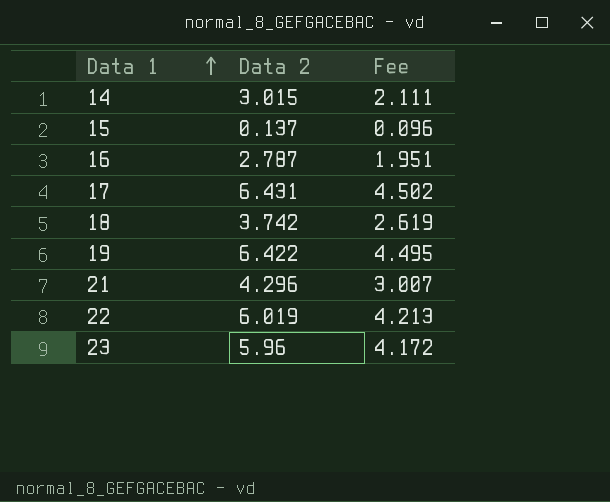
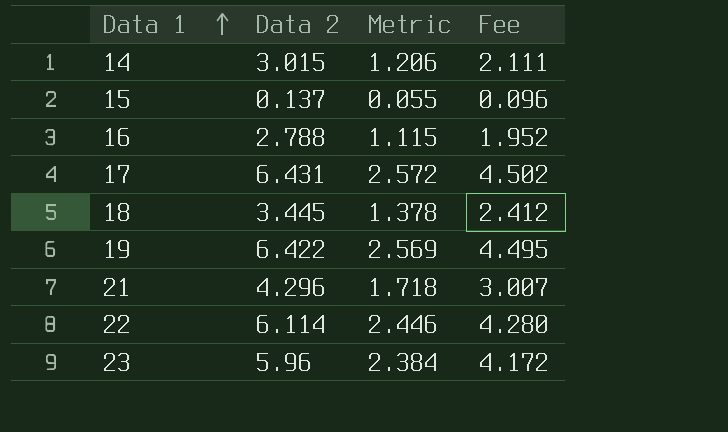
column Metric | formula: none -> [Data 2] * 0.4
16 | Data 2: 2.787 -> 2.788
16 | Fee: 1.951 -> 1.952
18 | Data 2: 3.742 -> 3.445
18 | Fee: 2.619 -> 2.412
22 | Data 2: 6.019 -> 6.114
22 | Fee: 4.213 -> 4.280

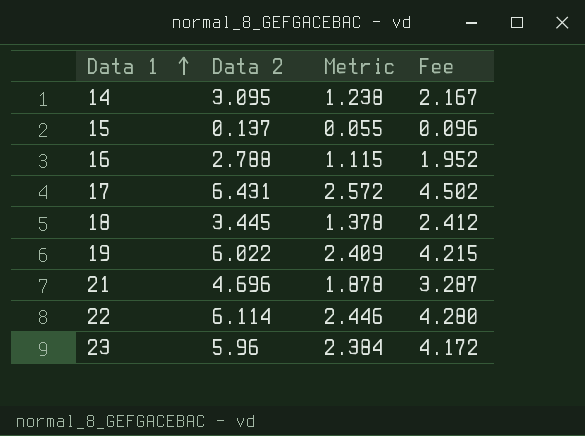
14 | Data 2: 3.015 -> 3.095
14 | Metric: 1.206 -> 1.238
14 | Fee: 2.111 -> 2.167
19 | Data 2: 6.422 -> 6.022
19 | Metric: 2.569 -> 2.409
19 | Fee: 4.495 -> 4.215
21 | Data 2: 4.296 -> 4.696
21 | Metric: 1.718 -> 1.878
21 | Fee: 3.007 -> 3.287

